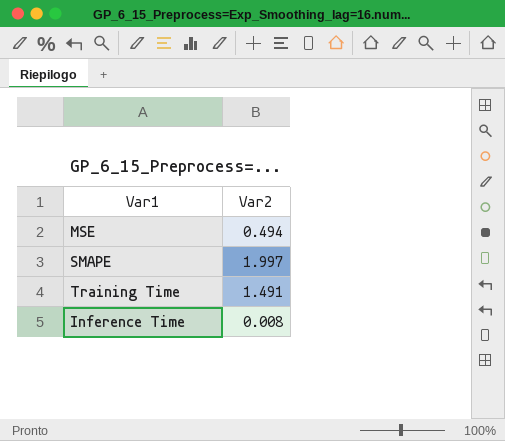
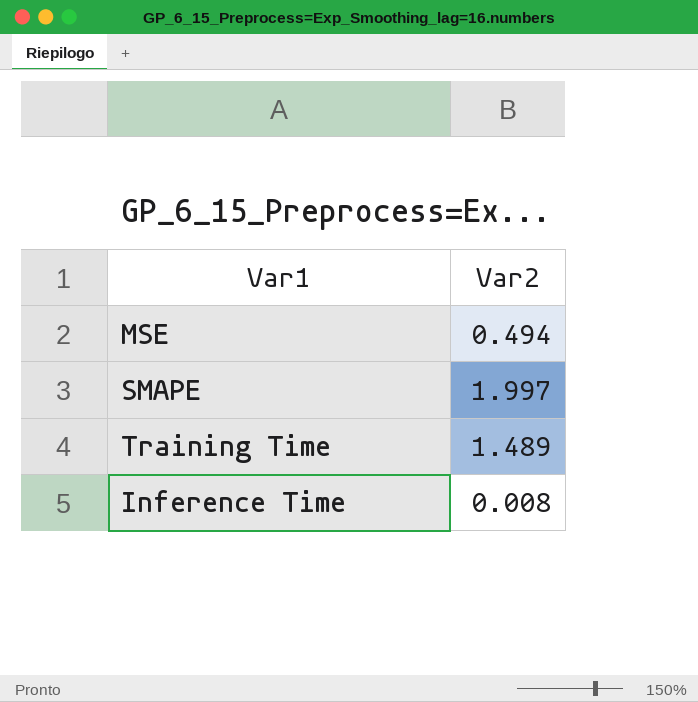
Training Time | Var2: 1.491 -> 1.489

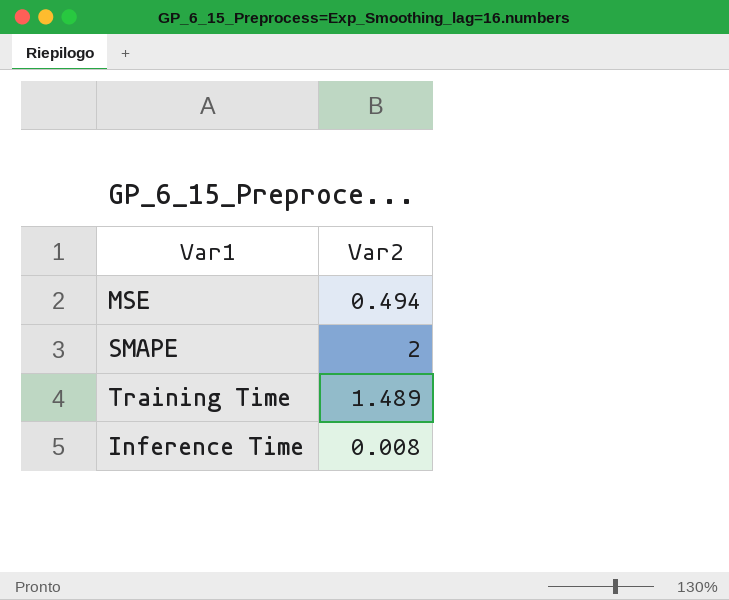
SMAPE | Var2: 1.997 -> 2

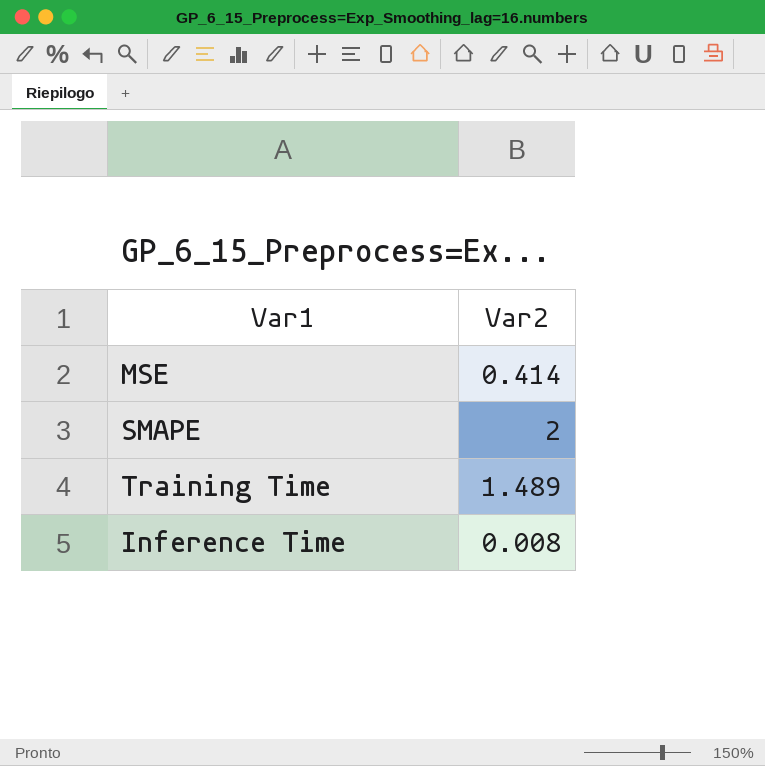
MSE | Var2: 0.494 -> 0.414

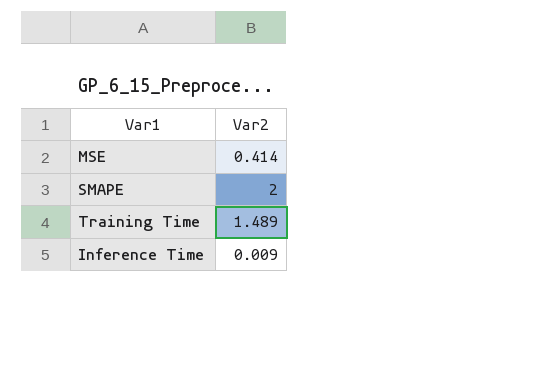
Inference Time | Var2: 0.008 -> 0.009

